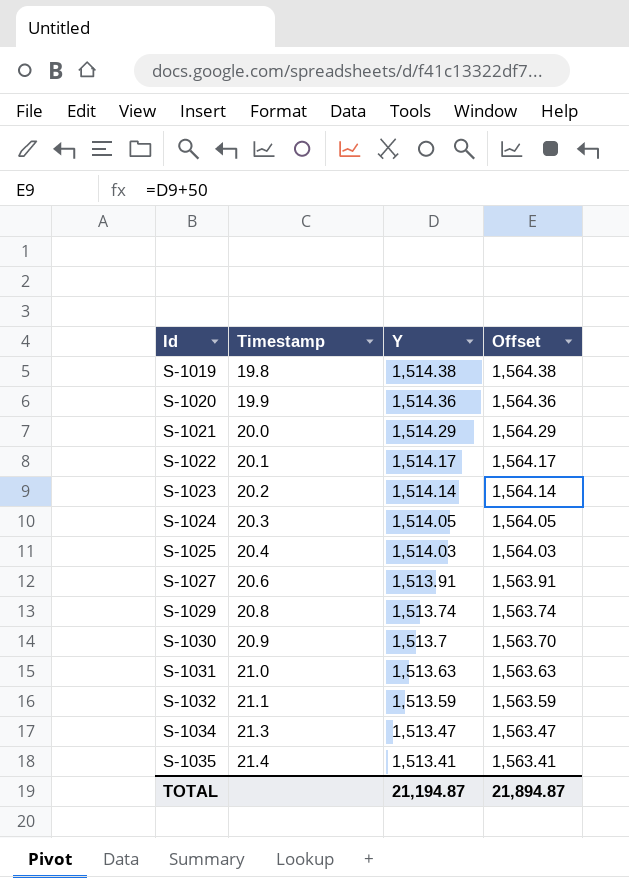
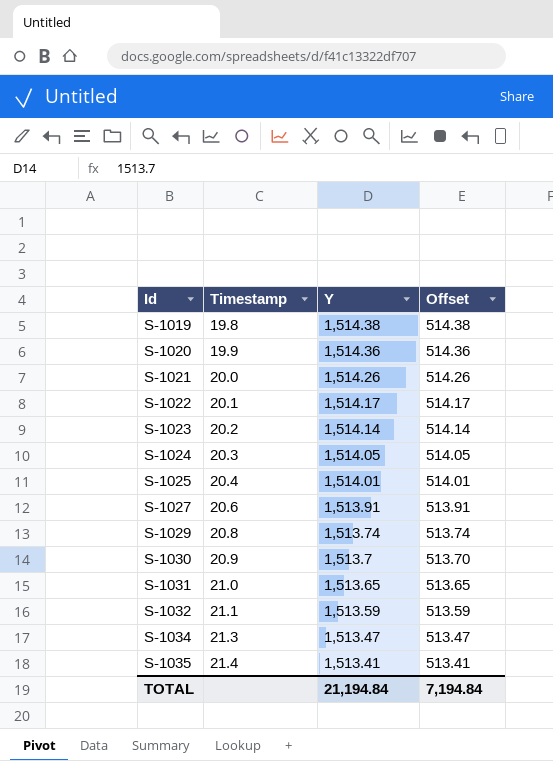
column Offset | formula: [Y] + 50 -> [Y] - 1000
S-1021 | Y: 1,514.29 -> 1,514.26
S-1025 | Y: 1,514.03 -> 1,514.01
S-1031 | Y: 1,513.63 -> 1,513.65
TOTAL | Y: 21,194.87 -> 21,194.84
TOTAL | Offset: 21,894.87 -> 7,194.84

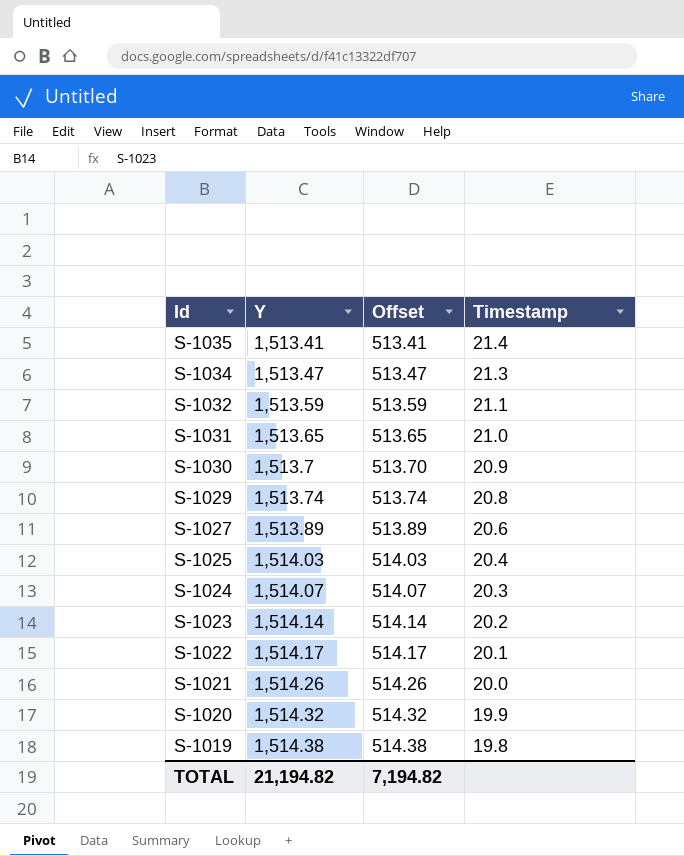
row order: Id ascending -> Id descending
column Timestamp | position: 2 -> 4
S-1027 | Y: 1,513.91 -> 1,513.89
S-1027 | Offset: 513.91 -> 513.89
S-1025 | Y: 1,514.01 -> 1,514.03
S-1025 | Offset: 514.01 -> 514.03
S-1024 | Y: 1,514.05 -> 1,514.07
S-1024 | Offset: 514.05 -> 514.07
S-1020 | Y: 1,514.36 -> 1,514.32
S-1020 | Offset: 514.36 -> 514.32
TOTAL | Y: 21,194.84 -> 21,194.82
TOTAL | Offset: 7,194.84 -> 7,194.82

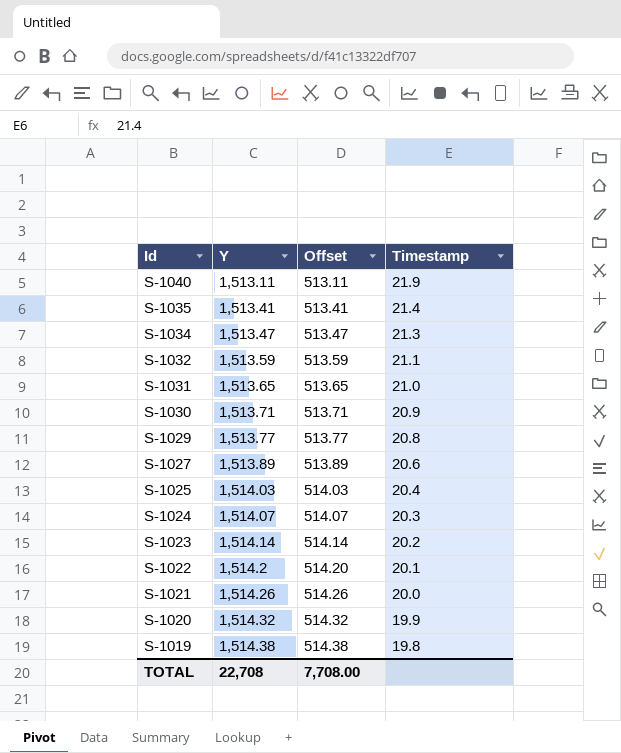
row S-1040: none -> 1,513.11 | 513.11 | 21.9
S-1030 | Y: 1,513.7 -> 1,513.71
S-1030 | Offset: 513.70 -> 513.71
S-1029 | Y: 1,513.74 -> 1,513.77
S-1029 | Offset: 513.74 -> 513.77
S-1022 | Y: 1,514.17 -> 1,514.2
S-1022 | Offset: 514.17 -> 514.20
TOTAL | Y: 21,194.82 -> 22,708
TOTAL | Offset: 7,194.82 -> 7,708.00

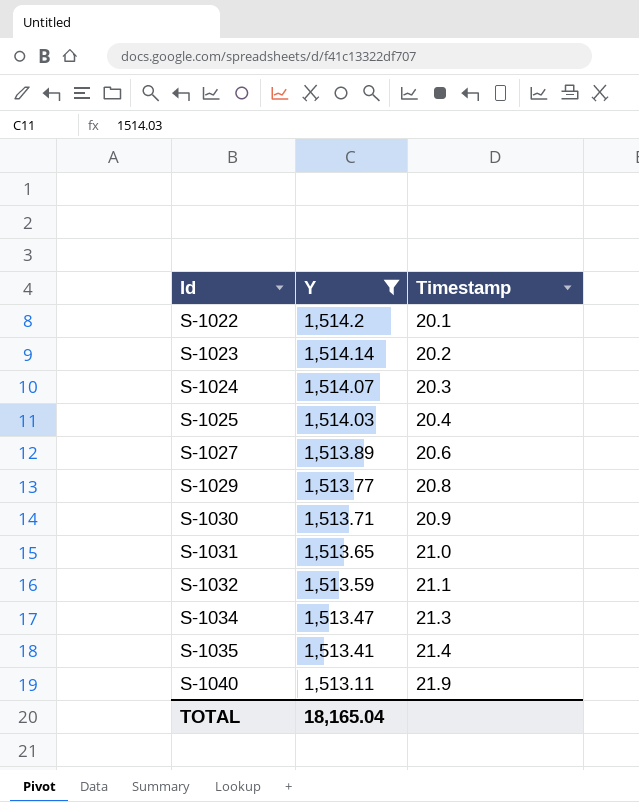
filter: none -> Y <= 1,514.2
row order: Id descending -> Id ascending
column Offset | formula: [Y] - 1000 -> none
TOTAL | Y: 22,708 -> 18,165.04

